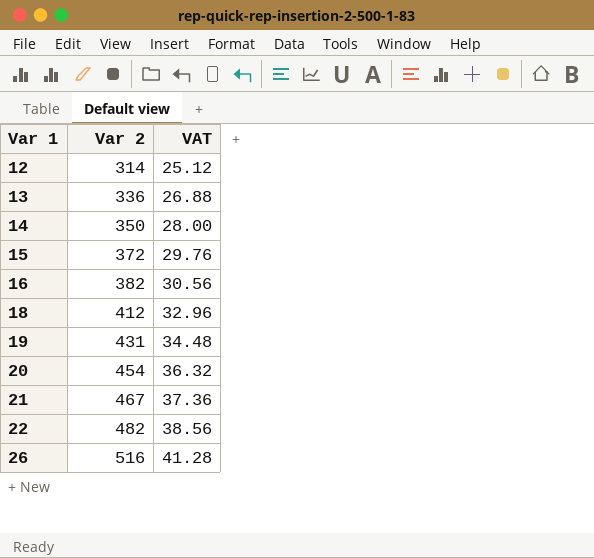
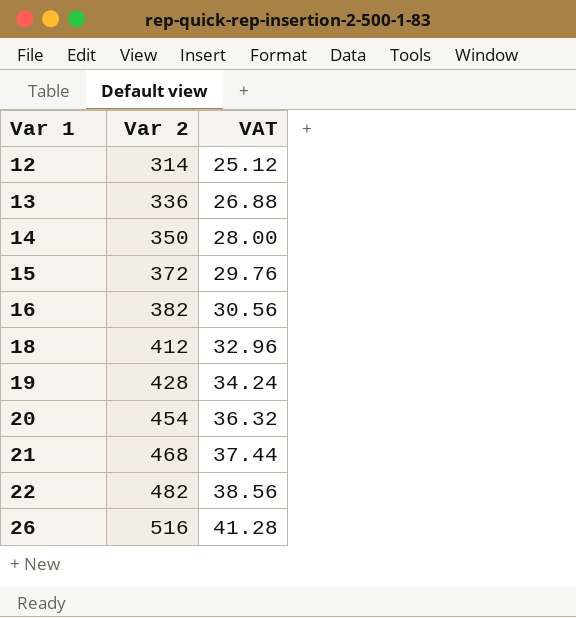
19 | Var 2: 431 -> 428
19 | VAT: 34.48 -> 34.24
21 | Var 2: 467 -> 468
21 | VAT: 37.36 -> 37.44

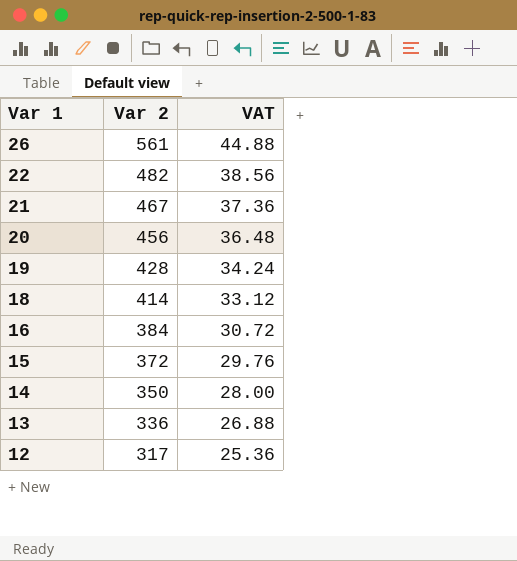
row order: Var 1 ascending -> Var 1 descending
26 | Var 2: 516 -> 561
26 | VAT: 41.28 -> 44.88
21 | Var 2: 468 -> 467
21 | VAT: 37.44 -> 37.36
20 | Var 2: 454 -> 456
20 | VAT: 36.32 -> 36.48
18 | Var 2: 412 -> 414
18 | VAT: 32.96 -> 33.12
16 | Var 2: 382 -> 384
16 | VAT: 30.56 -> 30.72
12 | Var 2: 314 -> 317
12 | VAT: 25.12 -> 25.36

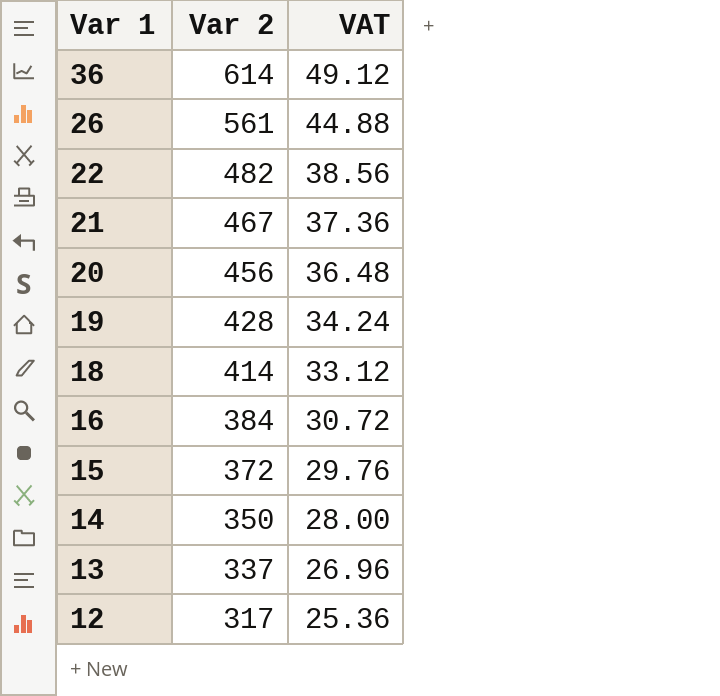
row 36: none -> 614 | 49.12
13 | Var 2: 336 -> 337
13 | VAT: 26.88 -> 26.96

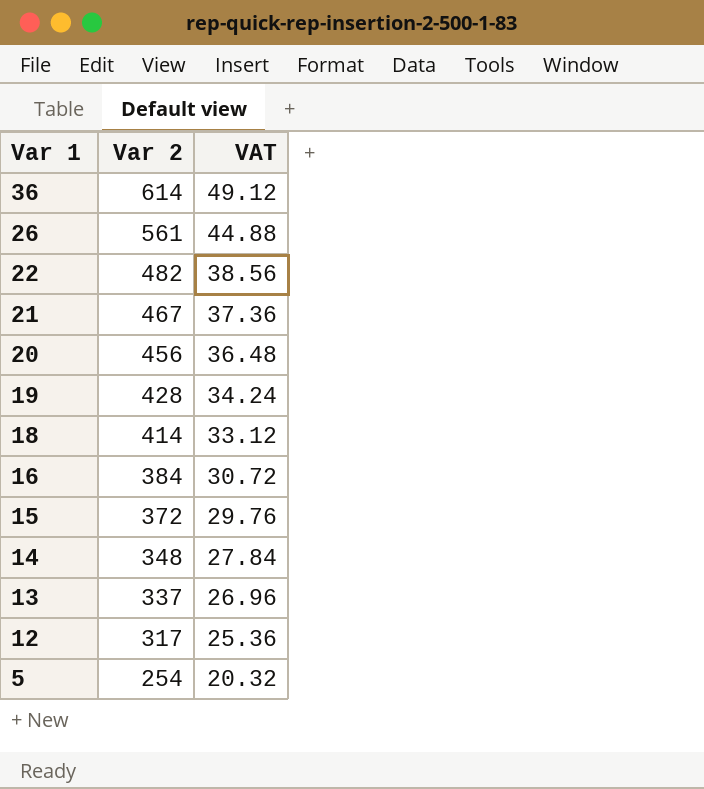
14 | Var 2: 350 -> 348
14 | VAT: 28.00 -> 27.84
row 5: none -> 254 | 20.32

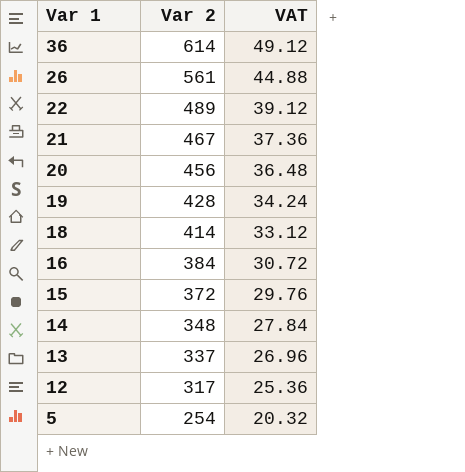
22 | Var 2: 482 -> 489
22 | VAT: 38.56 -> 39.12

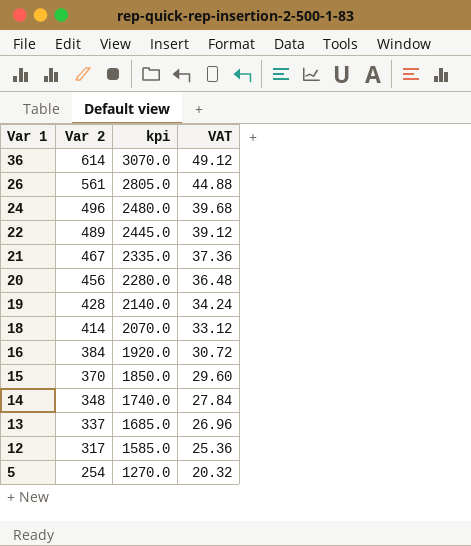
column kpi | formula: none -> [Var 2] * 5
row 24: none -> 496 | 2480.0 | 39.68
15 | Var 2: 372 -> 370
15 | VAT: 29.76 -> 29.60

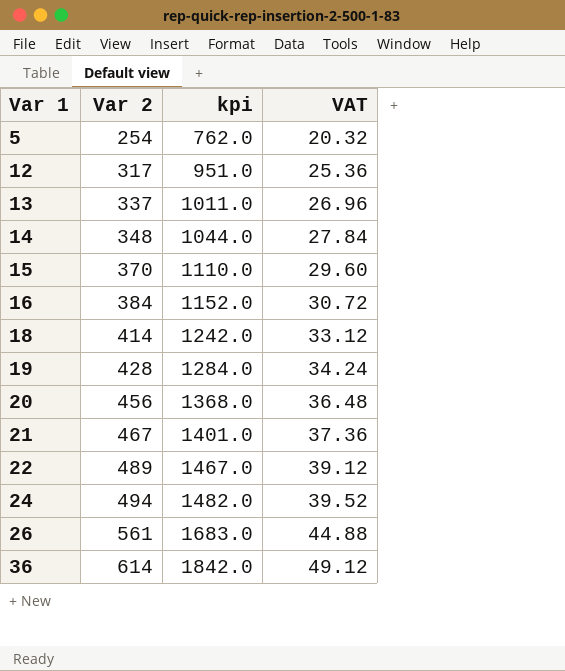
row order: Var 1 descending -> Var 1 ascending
column kpi | formula: [Var 2] * 5 -> [Var 2] * 3
24 | Var 2: 496 -> 494
24 | VAT: 39.68 -> 39.52

